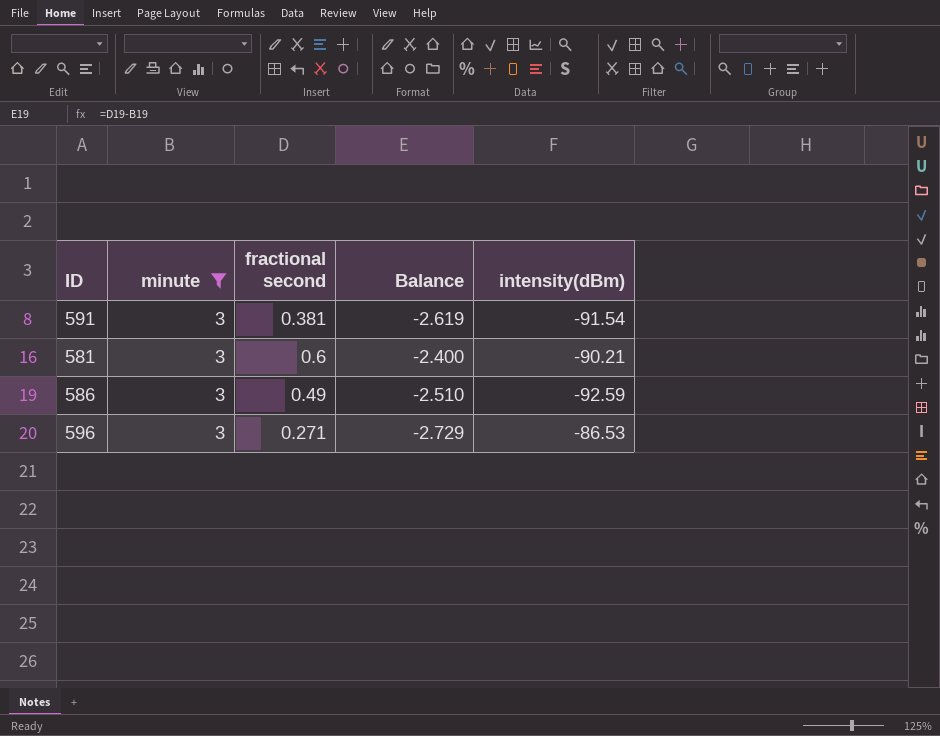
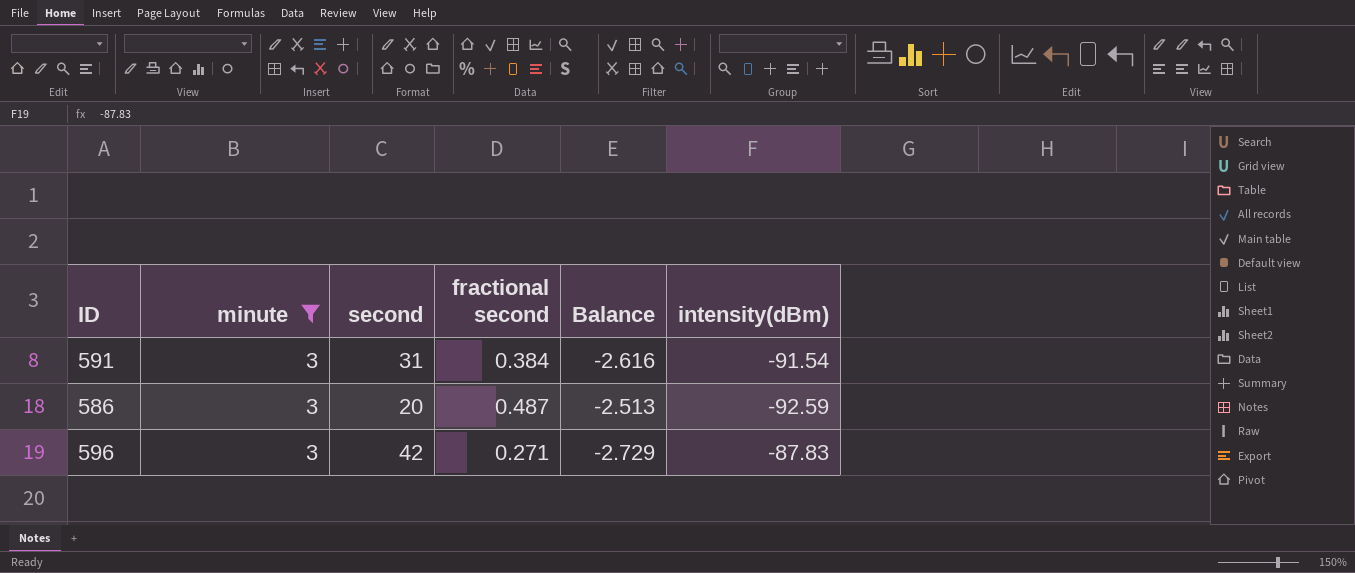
column second | position: none -> 3
row 581: 3 | 0.6 | -2.400 | -90.21 -> none
591 | fractional second: 0.381 -> 0.384
591 | Balance: -2.619 -> -2.616
586 | fractional second: 0.49 -> 0.487
586 | Balance: -2.510 -> -2.513
596 | intensity(dBm): -86.53 -> -87.83

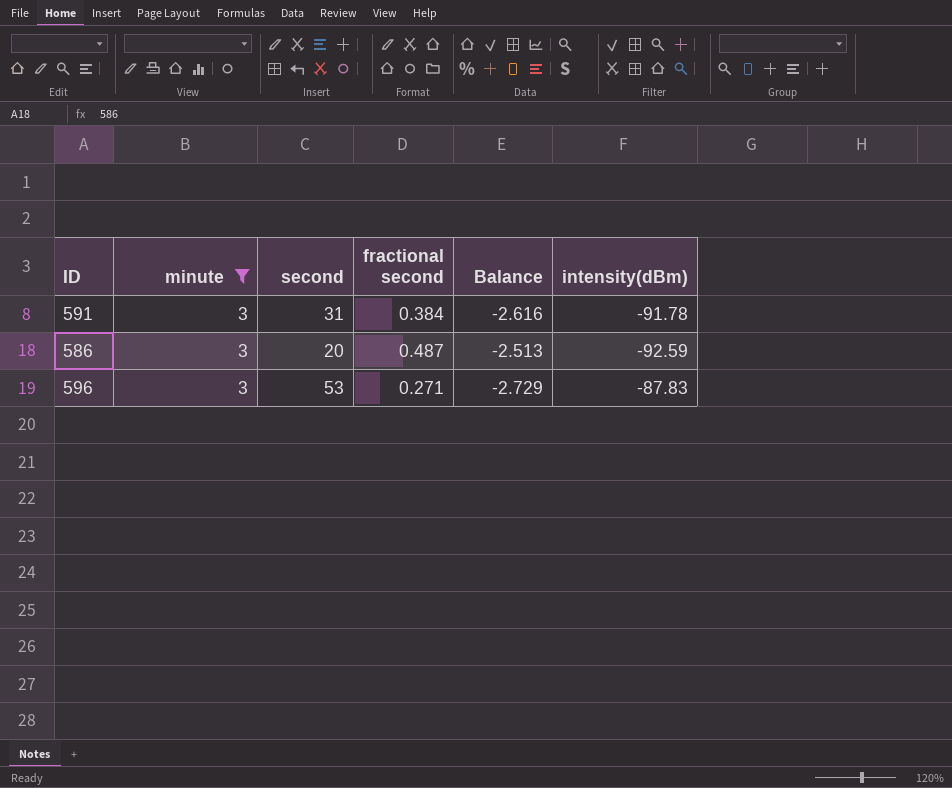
591 | intensity(dBm): -91.54 -> -91.78
596 | second: 42 -> 53

